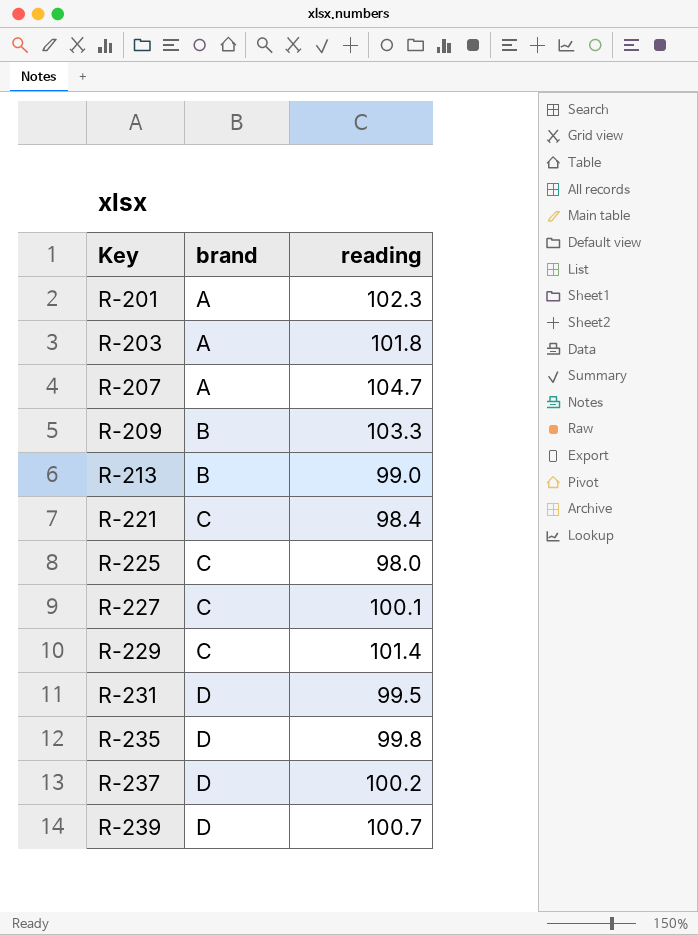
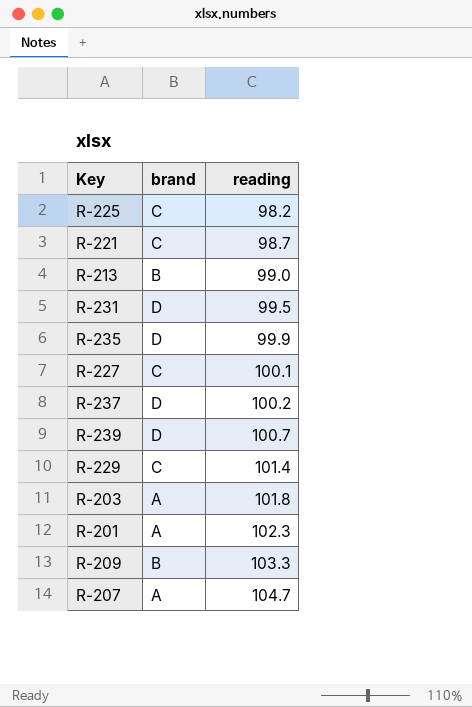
row order: Key ascending -> reading ascending
R-225 | reading: 98.0 -> 98.2
R-221 | reading: 98.4 -> 98.7
R-235 | reading: 99.8 -> 99.9

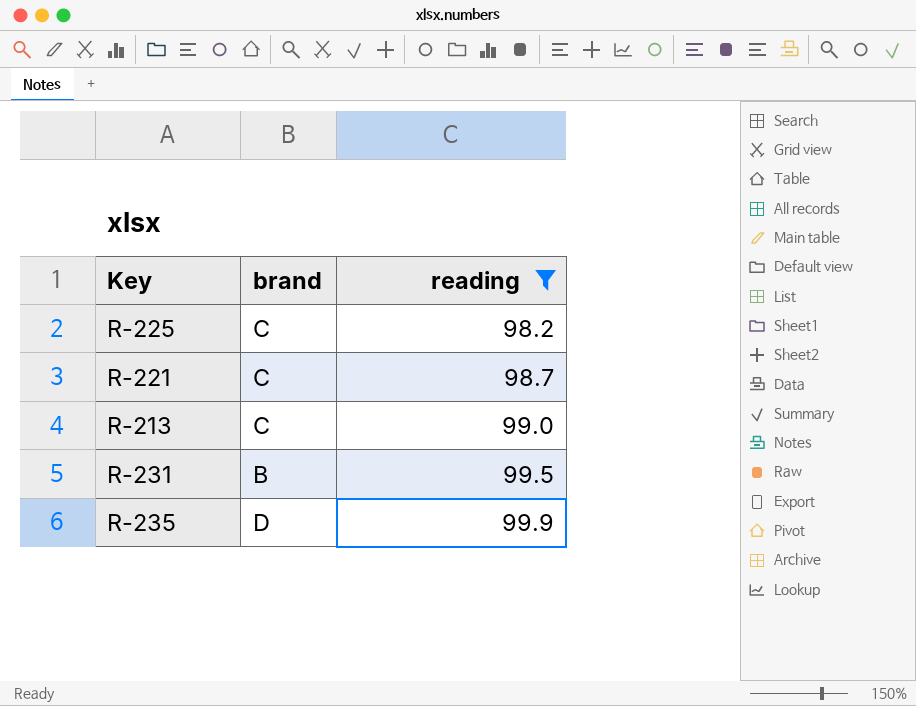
filter: none -> reading <= 99.9
R-213 | brand: B -> C
R-231 | brand: D -> B

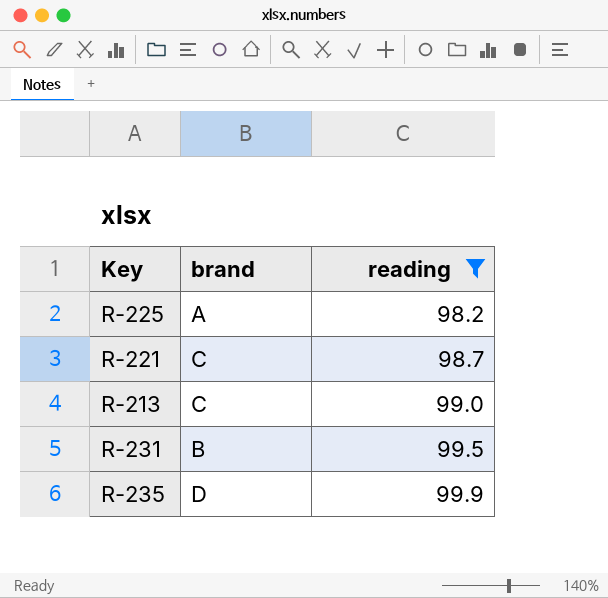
R-225 | brand: C -> A

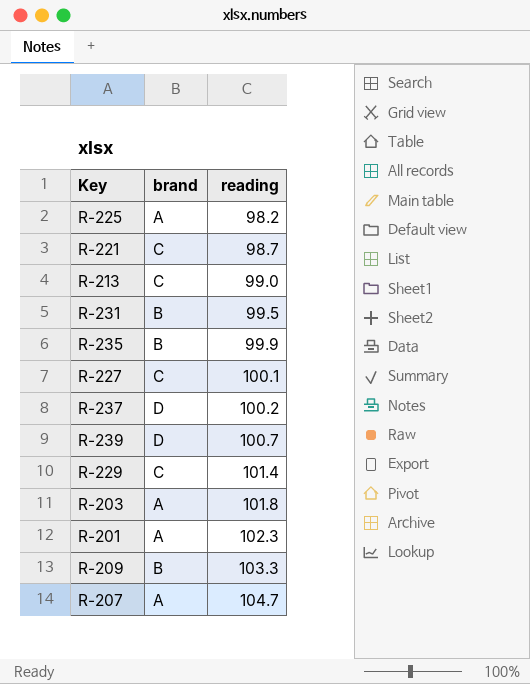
filter: reading <= 99.9 -> none
R-235 | brand: D -> B

